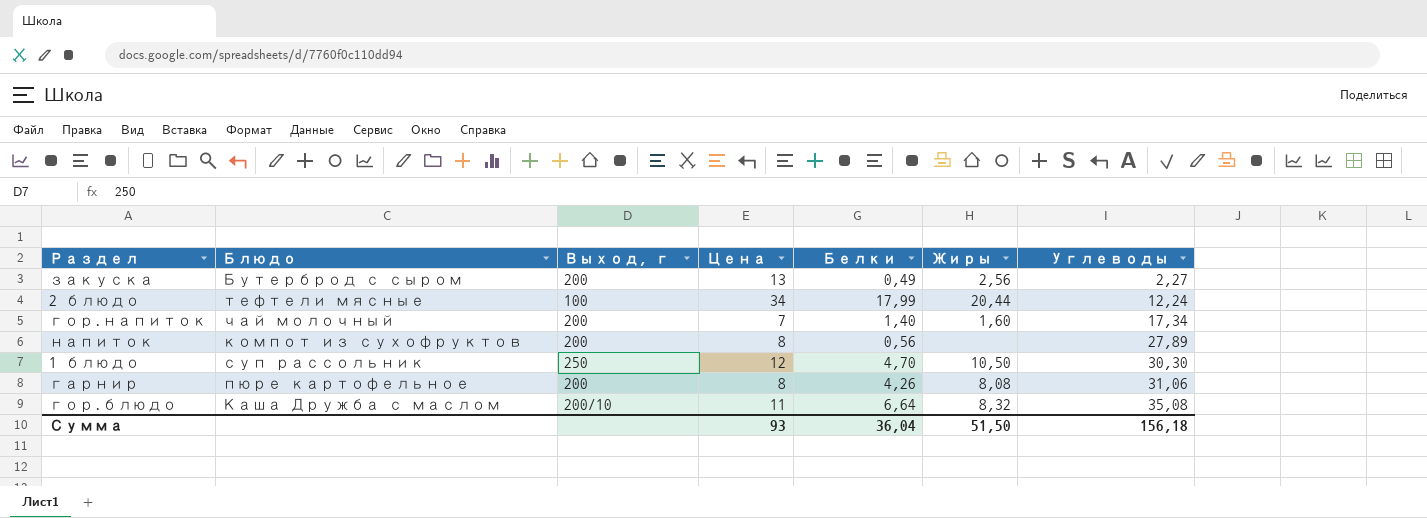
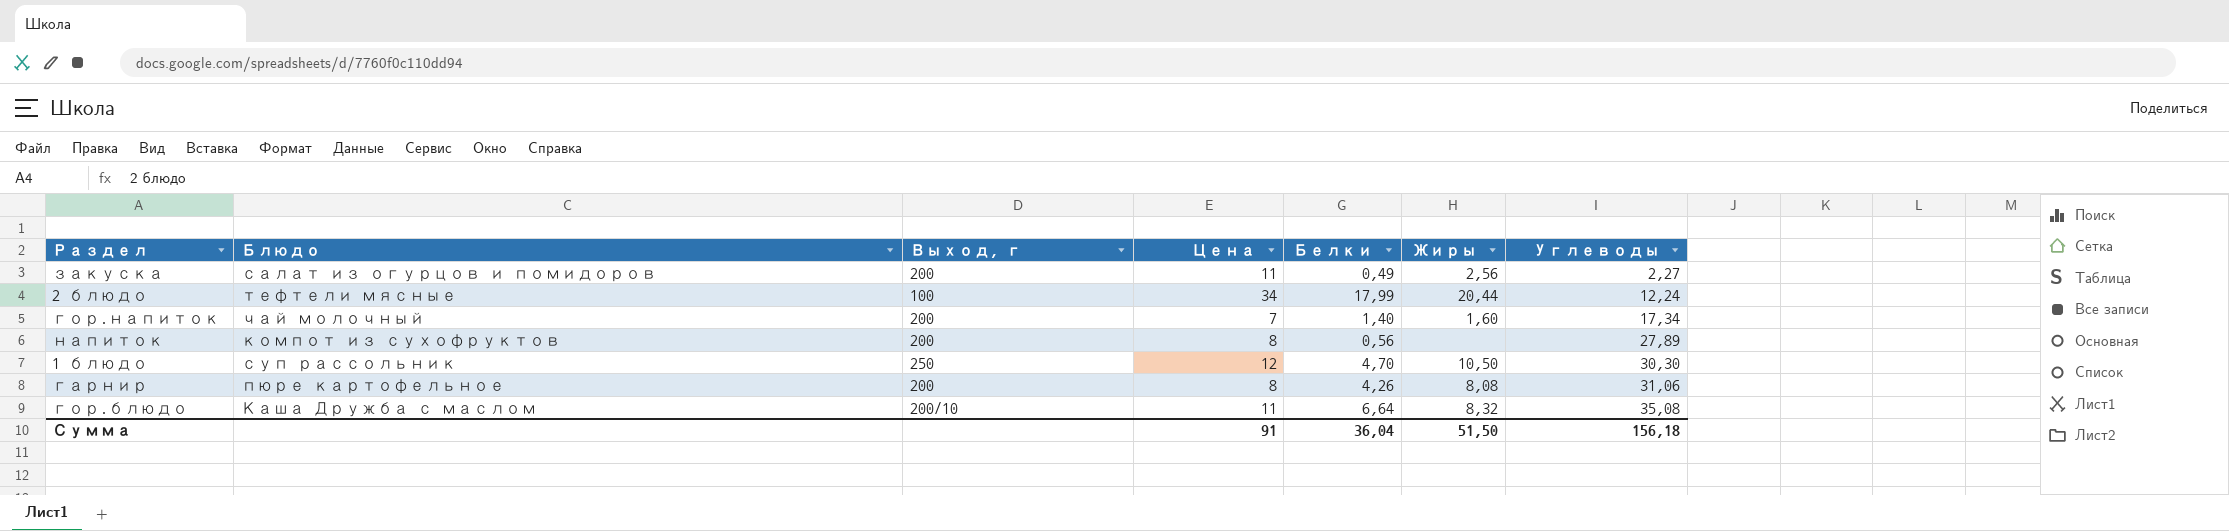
закуска | Блюдо: Бутерброд с сыром -> салат из огурцов и помидоров
закуска | Цена: 13 -> 11
Сумма | Цена: 93 -> 91

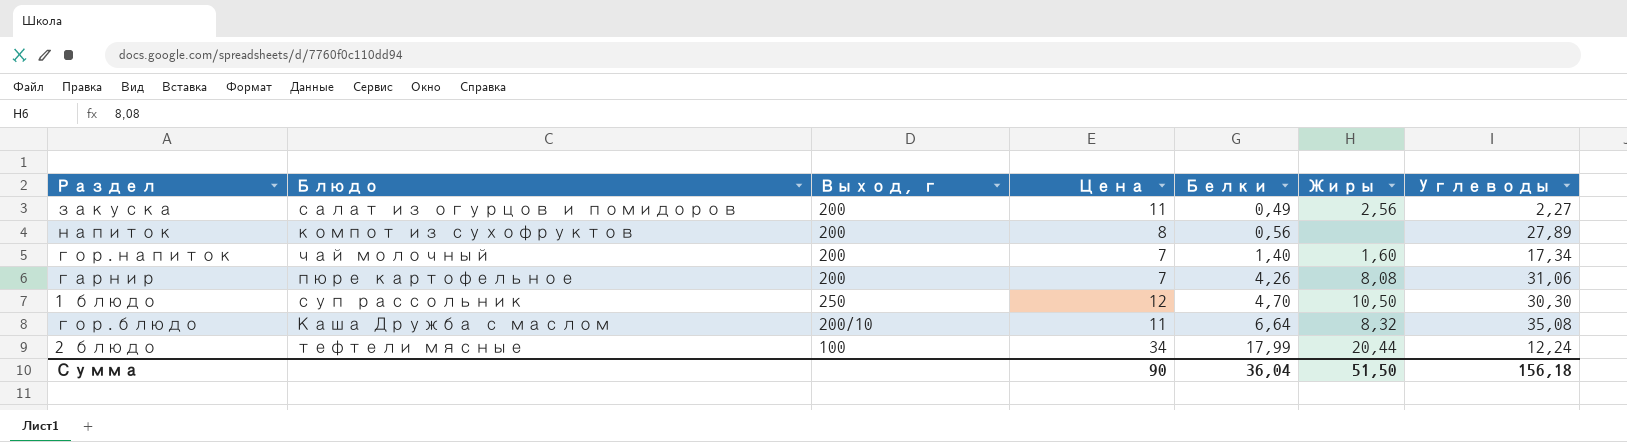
row order: Углеводы ascending -> Белки ascending
гарнир | Цена: 8 -> 7
Сумма | Цена: 91 -> 90

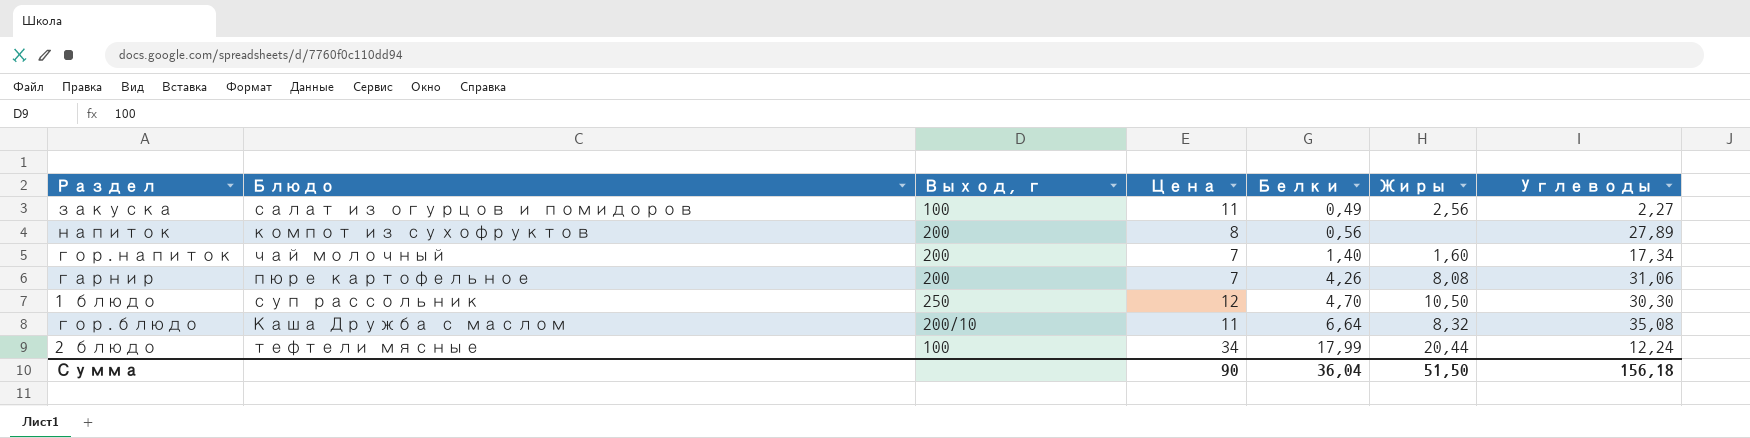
закуска | Выход, г: 200 -> 100

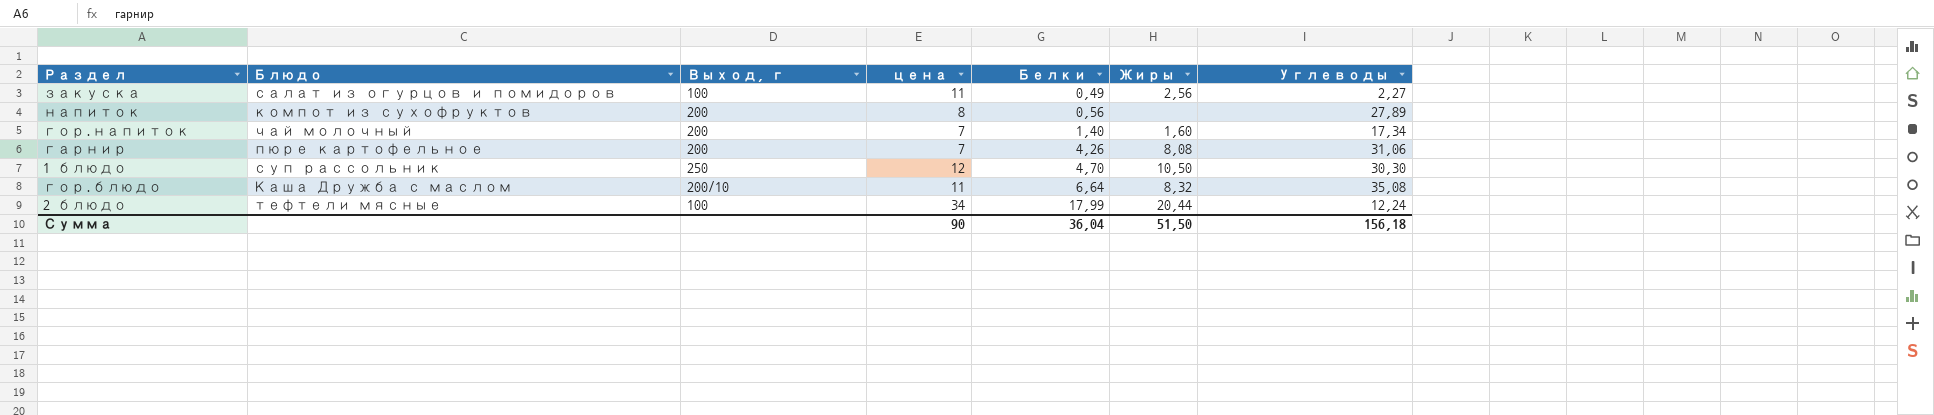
column name: Цена -> цена

